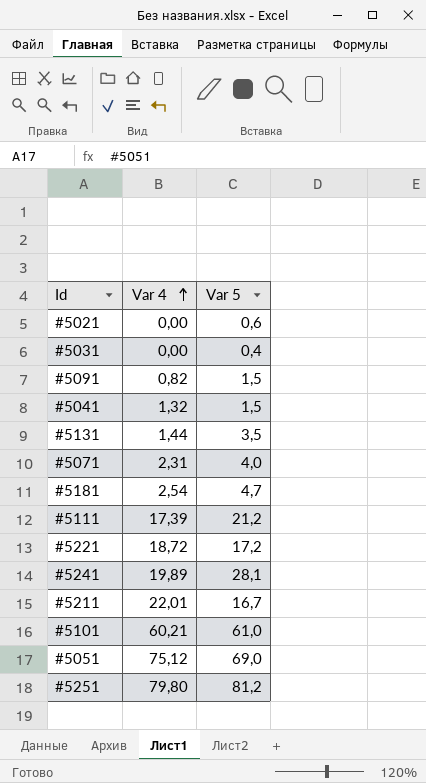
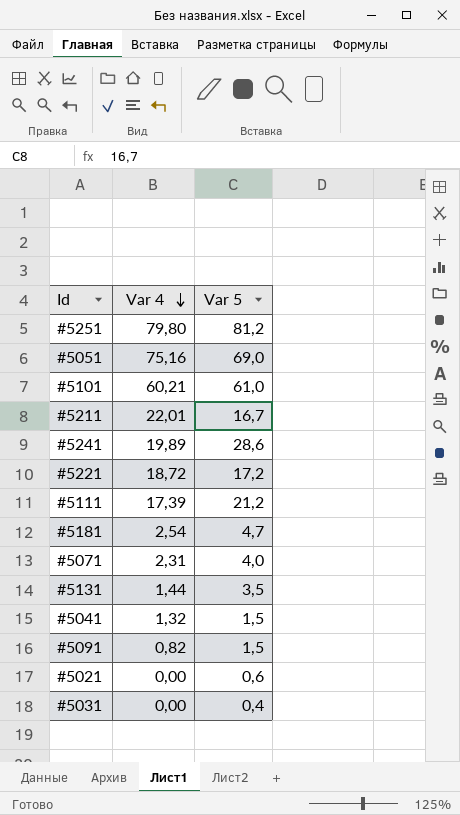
row order: Var 4 ascending -> Var 4 descending
#5051 | Var 4: 75,12 -> 75,16
#5241 | Var 5: 28,1 -> 28,6

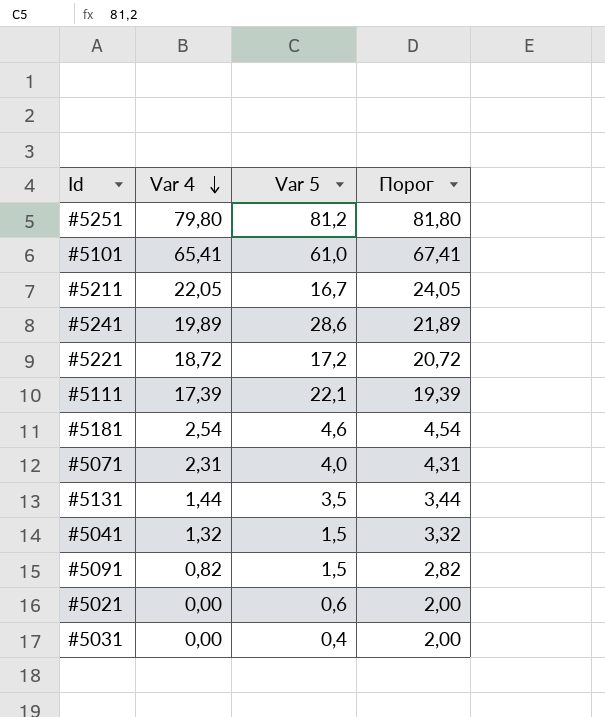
column Порог | formula: none -> [Var 4] + 2
row #5051: 75,16 | 69,0 -> none
#5101 | Var 4: 60,21 -> 65,41
#5211 | Var 4: 22,01 -> 22,05
#5111 | Var 5: 21,2 -> 22,1
#5181 | Var 5: 4,7 -> 4,6

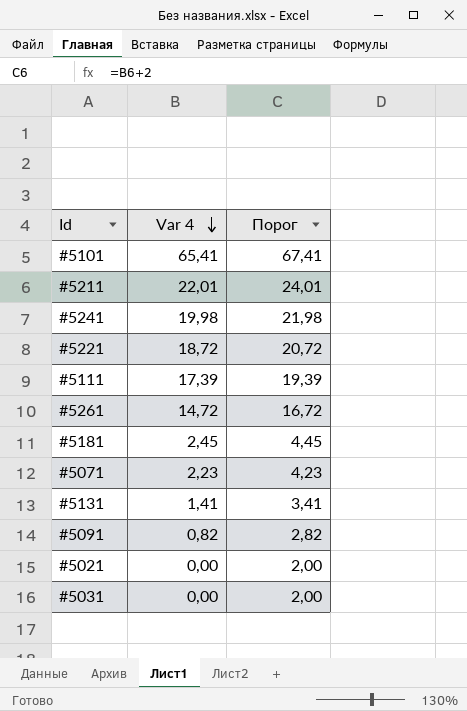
column Var 5 | position: 3 -> none
row #5251: 79,80 | 81,2 | 81,80 -> none
row #5041: 1,32 | 1,5 | 3,32 -> none
#5211 | Var 4: 22,05 -> 22,01
#5211 | Порог: 24,05 -> 24,01
#5241 | Var 4: 19,89 -> 19,98
#5241 | Порог: 21,89 -> 21,98
row #5261: none -> 14,72 | 16,72
#5181 | Var 4: 2,54 -> 2,45
#5181 | Порог: 4,54 -> 4,45
#5071 | Var 4: 2,31 -> 2,23
#5071 | Порог: 4,31 -> 4,23
#5131 | Var 4: 1,44 -> 1,41
#5131 | Порог: 3,44 -> 3,41

